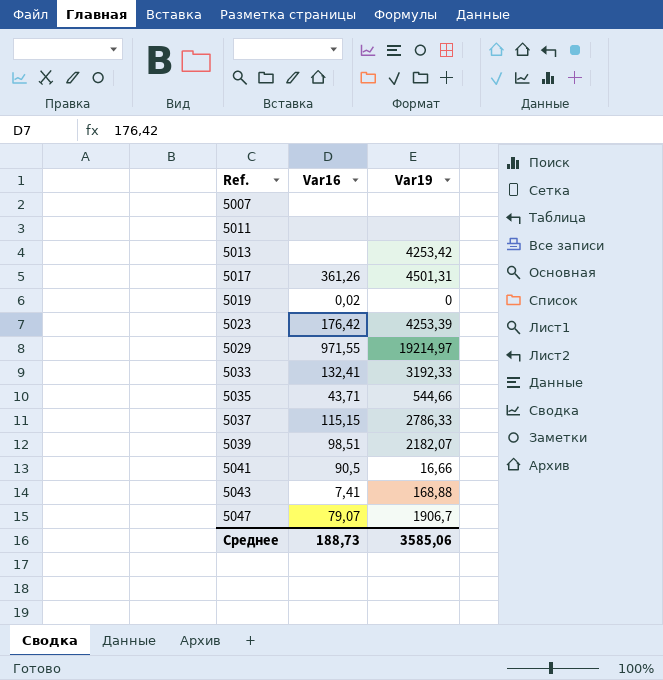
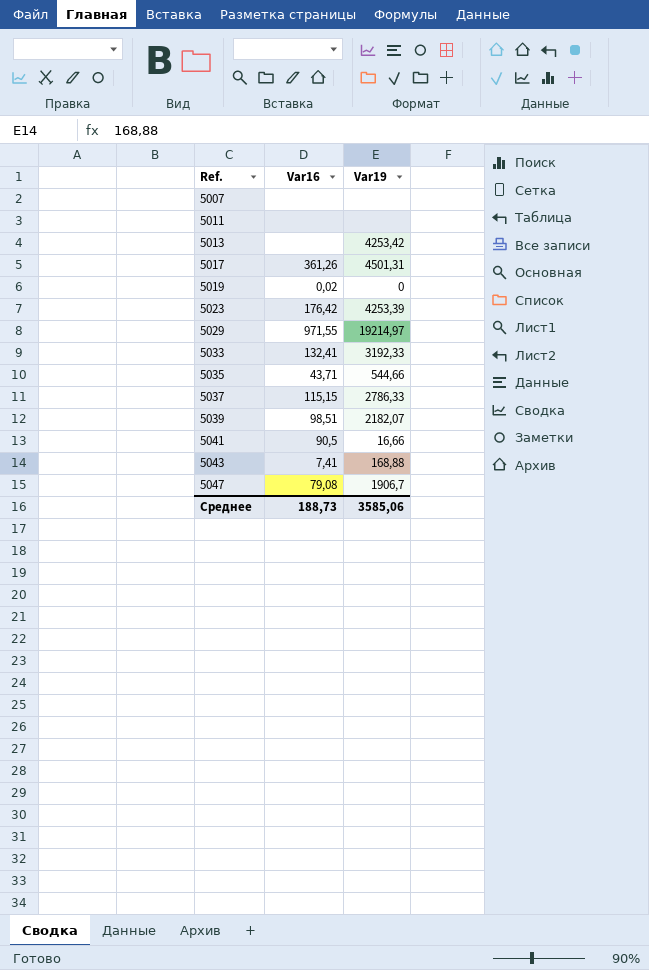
5047 | Var16: 79,07 -> 79,08

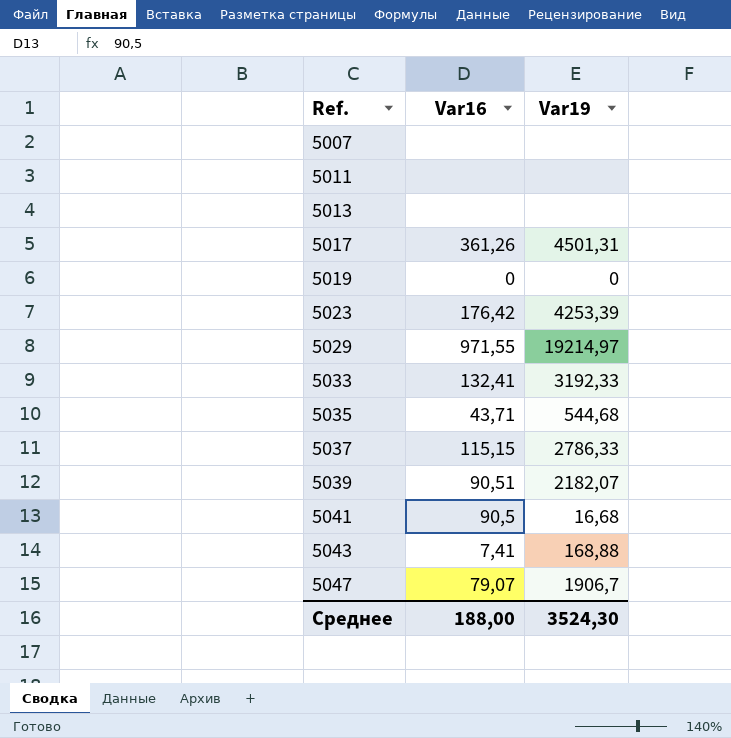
5013 | Var19: 4253,42 -> none
5019 | Var16: 0,02 -> 0
5035 | Var19: 544,66 -> 544,68
5039 | Var16: 98,51 -> 90,51
5041 | Var19: 16,66 -> 16,68
5047 | Var16: 79,08 -> 79,07
Среднее | Var16: 188,73 -> 188,00
Среднее | Var19: 3585,06 -> 3524,30

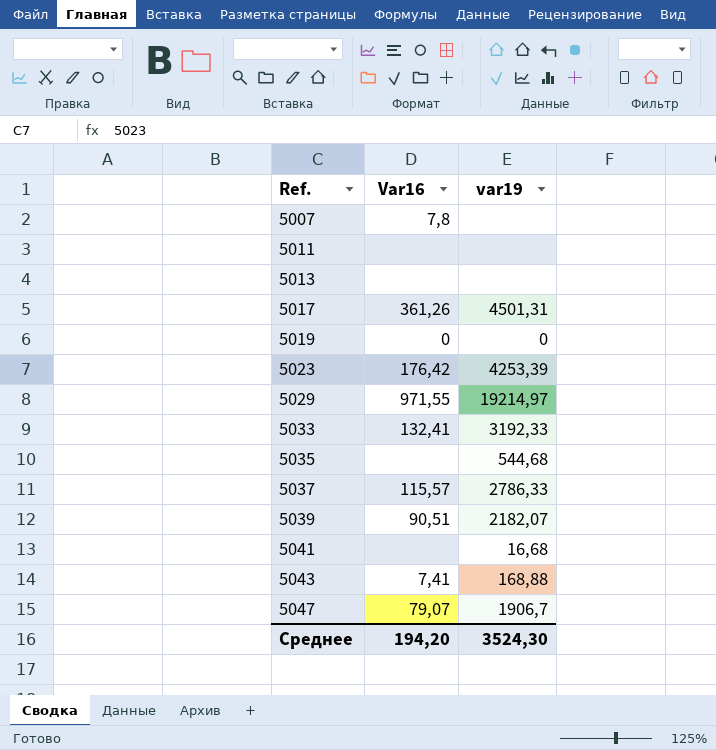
column name: Var19 -> var19
5007 | Var16: none -> 7,8
5035 | Var16: 43,71 -> none
5037 | Var16: 115,15 -> 115,57
5041 | Var16: 90,5 -> none
Среднее | Var16: 188,00 -> 194,20

